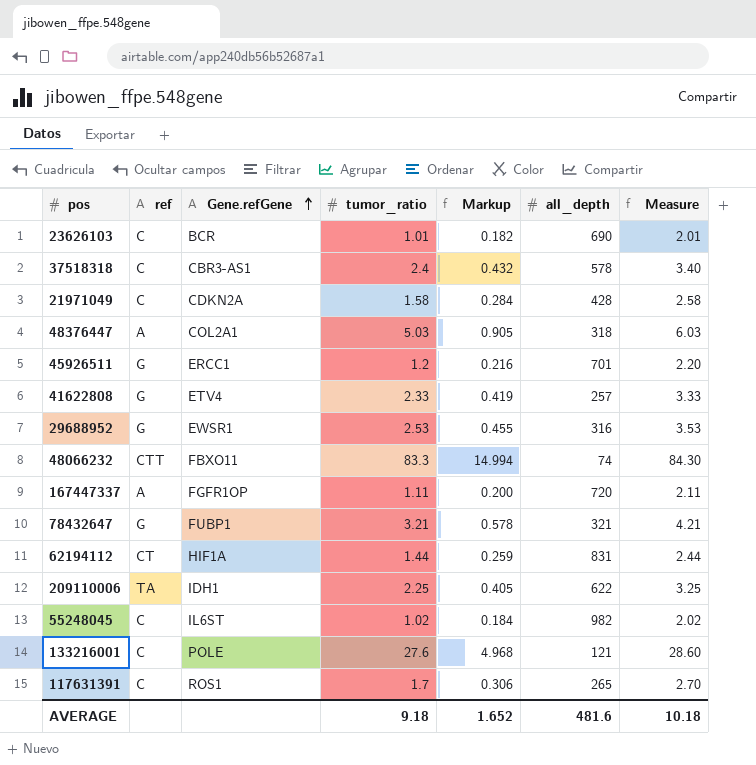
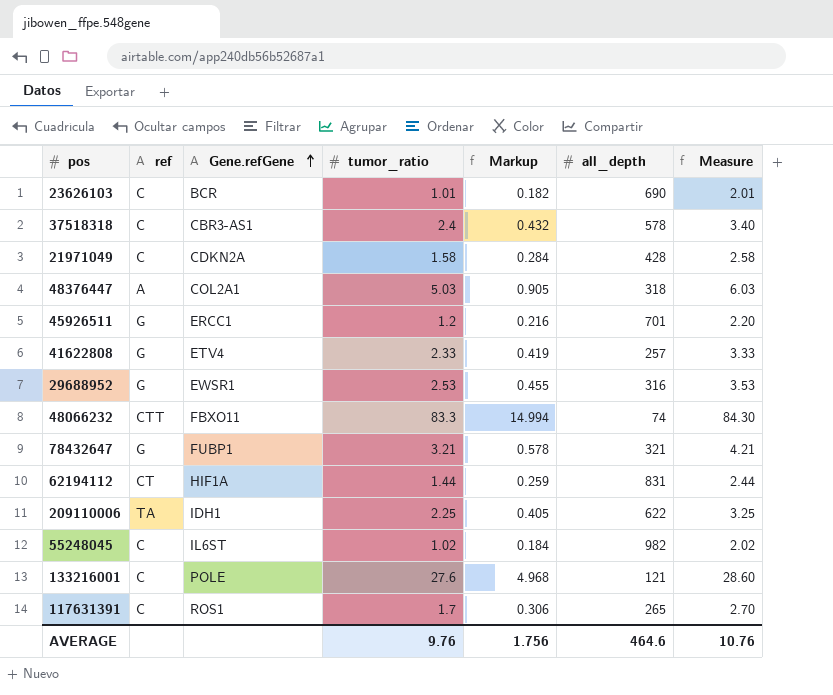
row 167447337: A | FGFR1OP | 1.11 | 0.200 | 720 | 2.11 -> none
AVERAGE | tumor_ratio: 9.18 -> 9.76
AVERAGE | Markup: 1.652 -> 1.756
AVERAGE | all_depth: 481.6 -> 464.6
AVERAGE | Measure: 10.18 -> 10.76

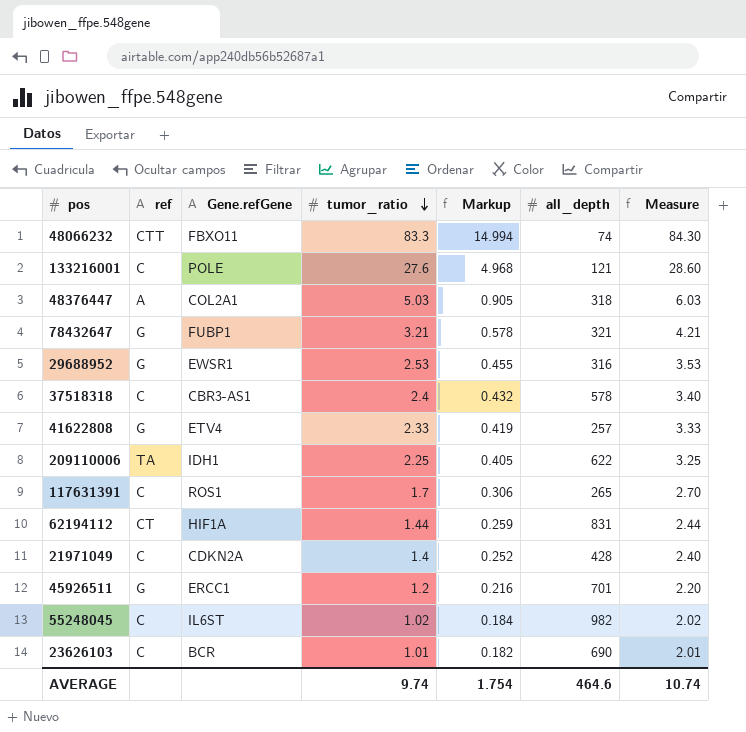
row order: Gene.refGene ascending -> tumor_ratio descending
21971049 | tumor_ratio: 1.58 -> 1.4
21971049 | Markup: 0.284 -> 0.252
21971049 | Measure: 2.58 -> 2.40
AVERAGE | tumor_ratio: 9.76 -> 9.74
AVERAGE | Markup: 1.756 -> 1.754
AVERAGE | Measure: 10.76 -> 10.74

